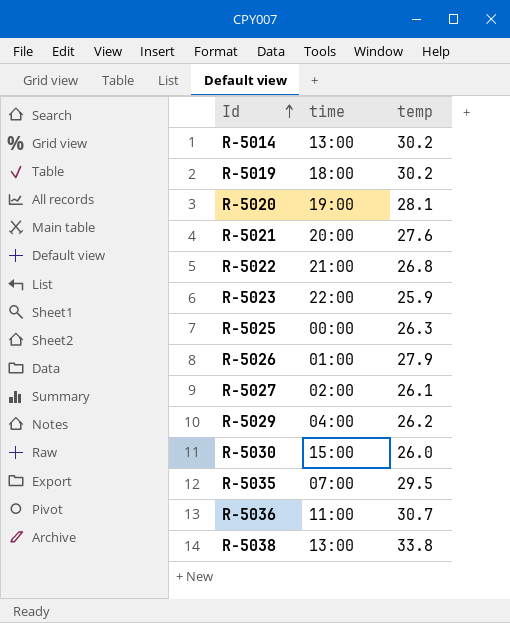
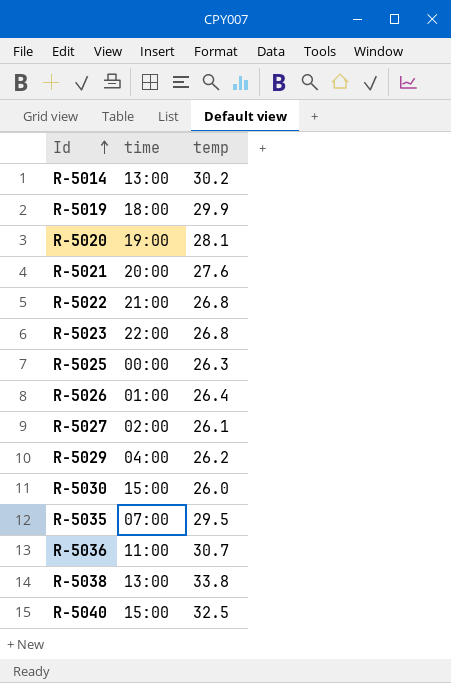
R-5019 | temp: 30.2 -> 29.9
R-5023 | temp: 25.9 -> 26.8
R-5026 | temp: 27.9 -> 26.4
row R-5040: none -> 15:00 | 32.5

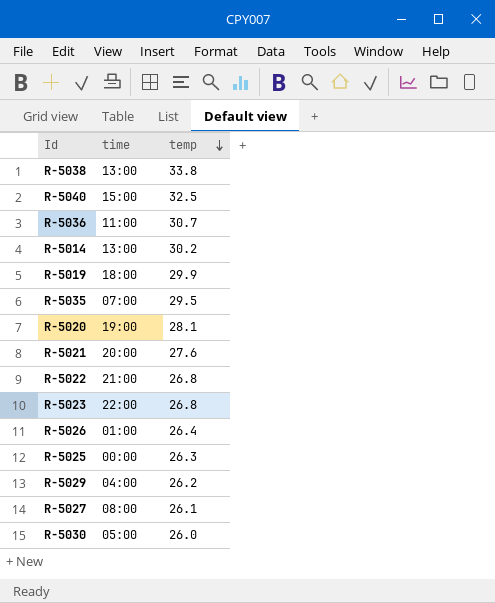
row order: Id ascending -> temp descending
R-5027 | time: 02:00 -> 08:00
R-5030 | time: 15:00 -> 05:00

